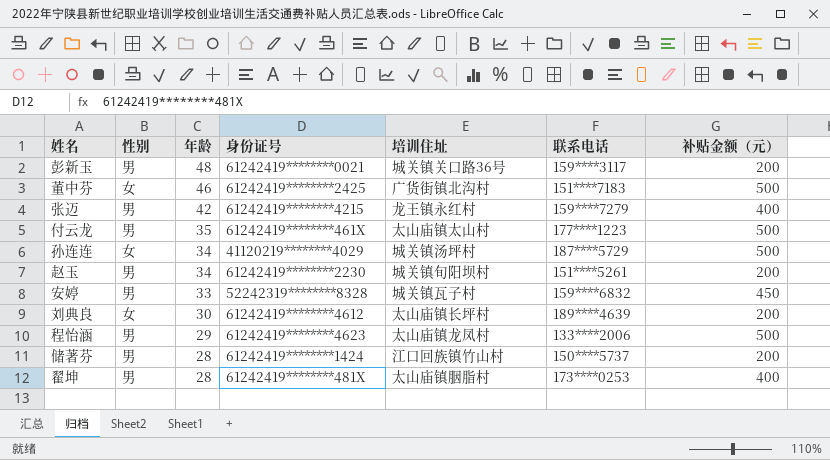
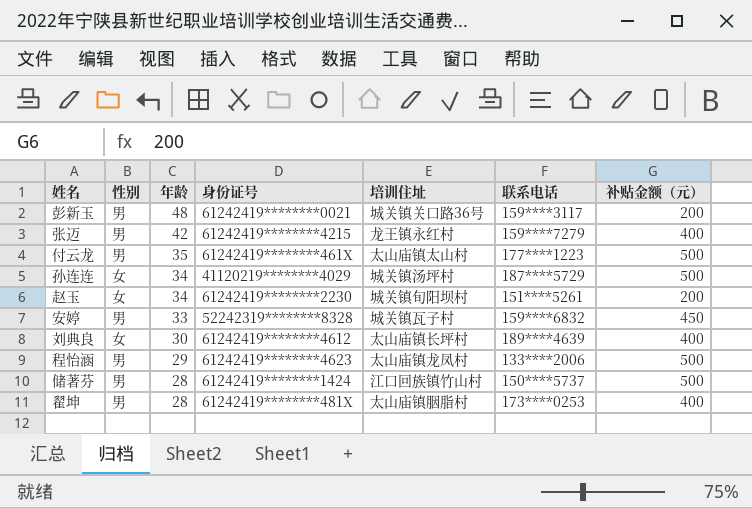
row 董中芬: 女 | 46 | 61242419********2425 | 广货街镇北沟村 | 151****7183 | 500 -> none
赵玉 | 性别: 男 -> 女
刘典良 | 补贴金额（元）: 200 -> 400
储著芬 | 补贴金额（元）: 200 -> 500

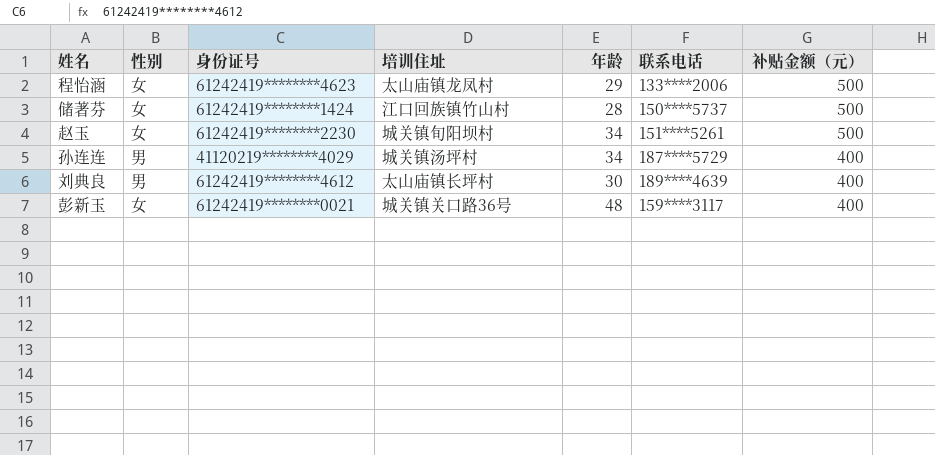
row order: 年龄 descending -> 补贴金额（元） descending
column 年龄 | position: 3 -> 5
row 张迈: 男 | 42 | 61242419********4215 | 龙王镇永红村 | 159****7279 | 400 -> none
row 付云龙: 男 | 35 | 61242419********461X | 太山庙镇太山村 | 177****1223 | 500 -> none
row 安婷: 男 | 33 | 52242319********8328 | 城关镇瓦子村 | 159****6832 | 450 -> none
row 翟坤: 男 | 28 | 61242419********481X | 太山庙镇胭脂村 | 173****0253 | 400 -> none
程怡涵 | 性别: 男 -> 女
储著芬 | 性别: 男 -> 女
赵玉 | 补贴金额（元）: 200 -> 500
孙连连 | 性别: 女 -> 男
孙连连 | 补贴金额（元）: 500 -> 400
刘典良 | 性别: 女 -> 男
彭新玉 | 性别: 男 -> 女
彭新玉 | 补贴金额（元）: 200 -> 400

